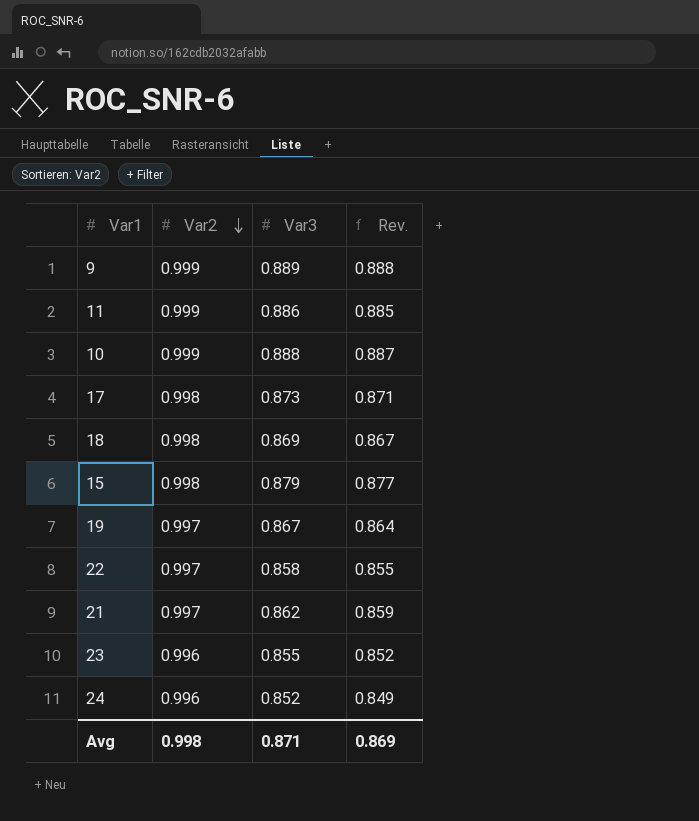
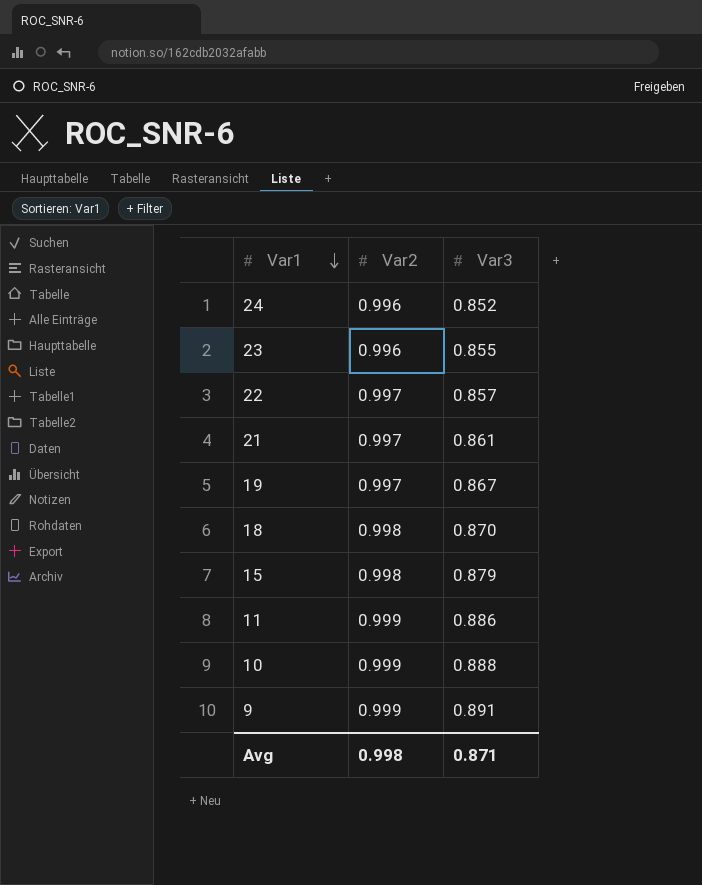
row order: Var2 descending -> Var1 descending
column Rev. | formula: [Var2] * [Var3] -> none
row 17: 0.998 | 0.873 | 0.871 -> none
22 | Var3: 0.858 -> 0.857
21 | Var3: 0.862 -> 0.861
18 | Var3: 0.869 -> 0.870
9 | Var3: 0.889 -> 0.891

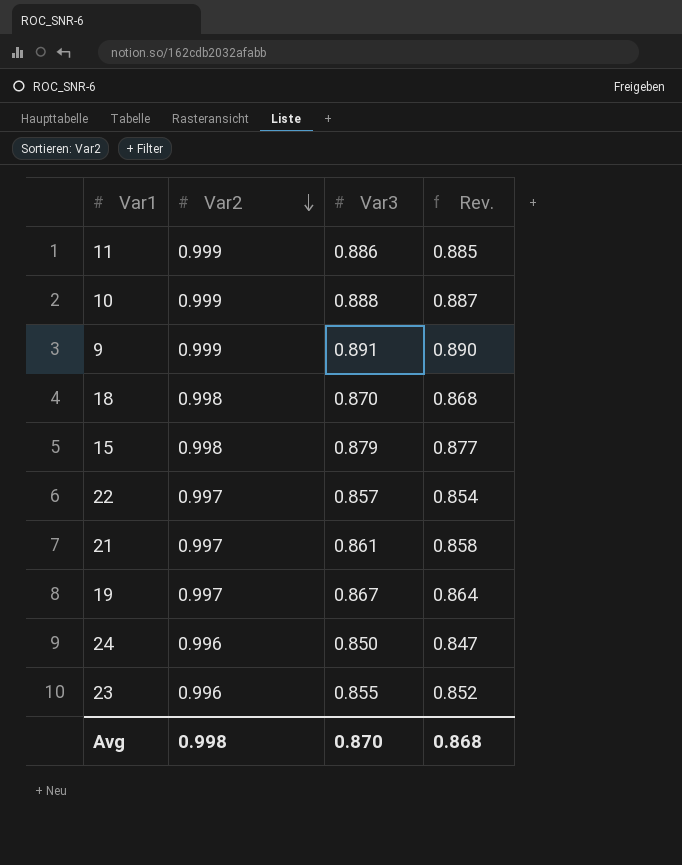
row order: Var1 descending -> Var2 descending
column Rev. | formula: none -> [Var2] * [Var3]
24 | Var3: 0.852 -> 0.850
Avg | Var3: 0.871 -> 0.870

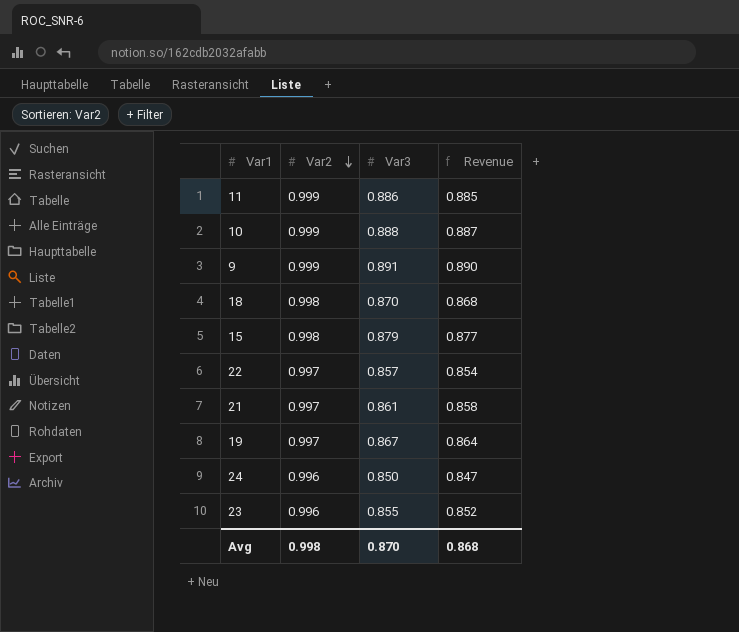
column name: Rev. -> Revenue

